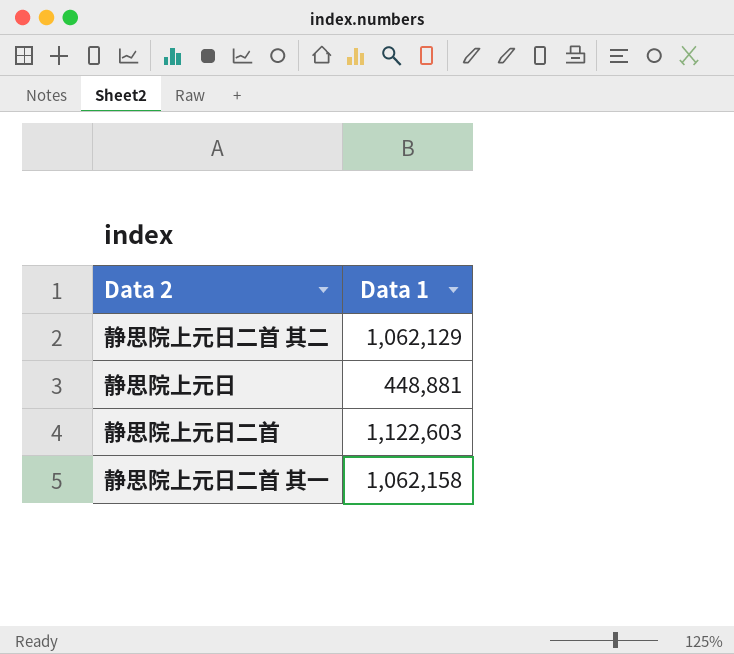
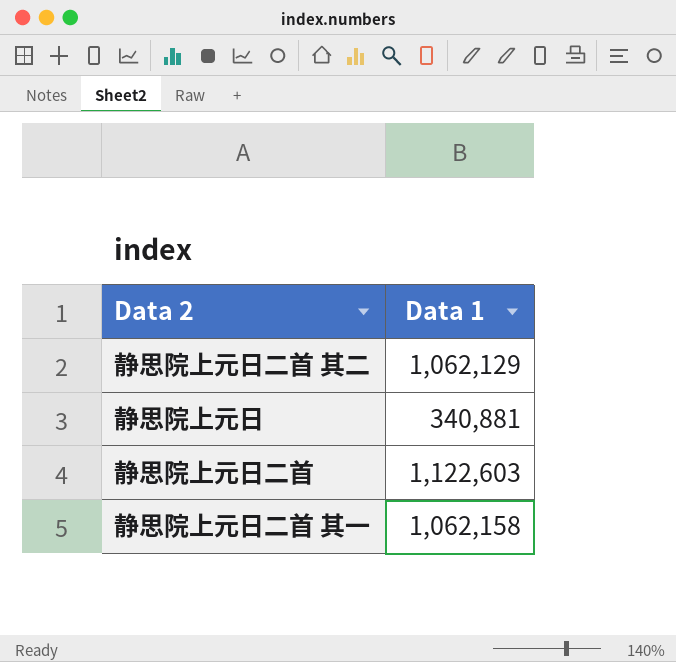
静思院上元日 | Data 1: 448,881 -> 340,881

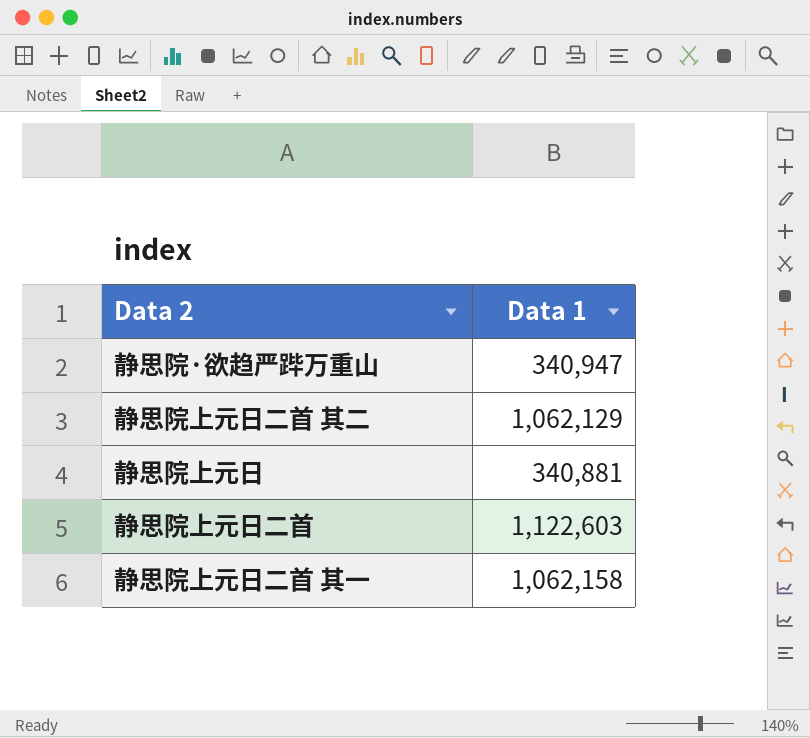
row 静思院·欲趋严跸万重山: none -> 340,947

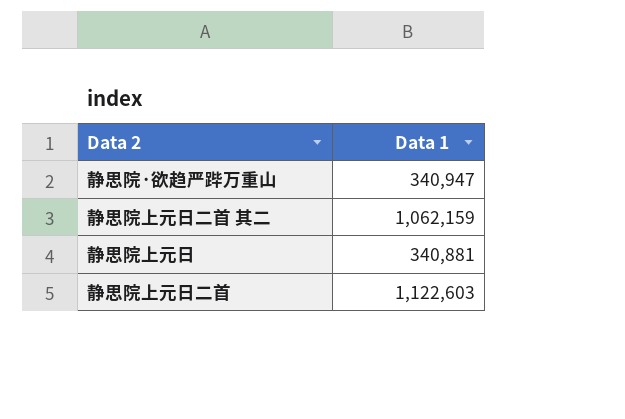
row 静思院上元日二首 其一: 1,062,158 -> none
静思院上元日二首 其二 | Data 1: 1,062,129 -> 1,062,159

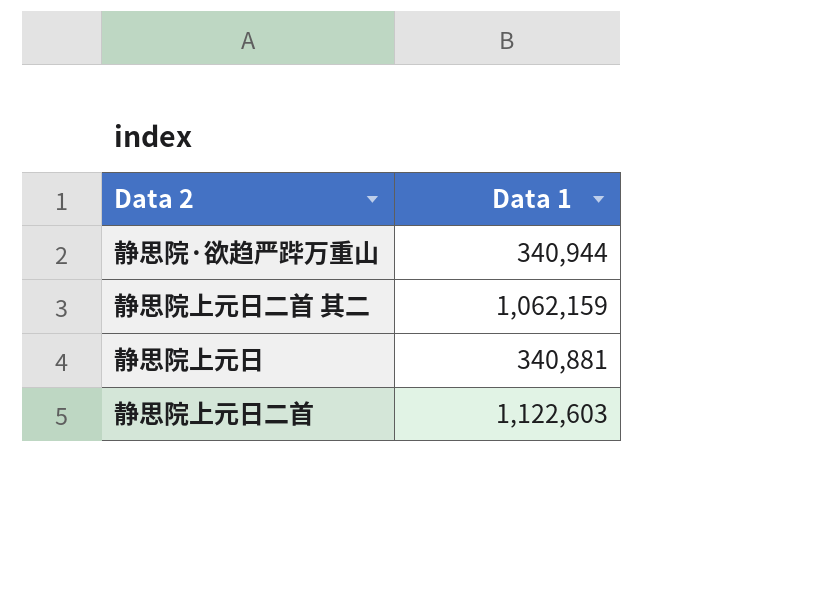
静思院·欲趋严跸万重山 | Data 1: 340,947 -> 340,944

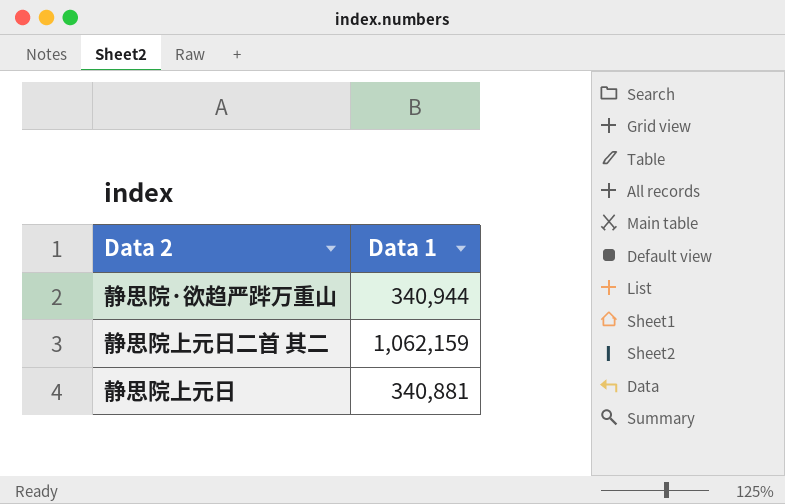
row 静思院上元日二首: 1,122,603 -> none

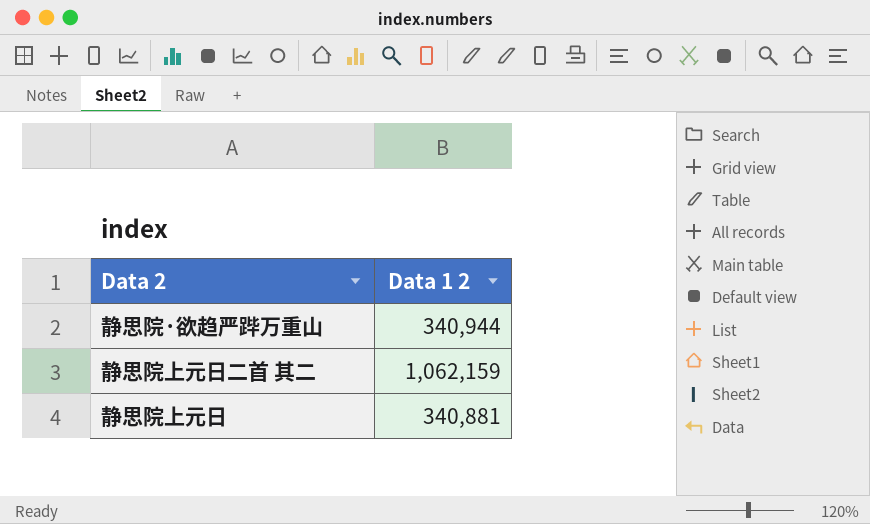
column name: Data 1 -> Data 1 2

